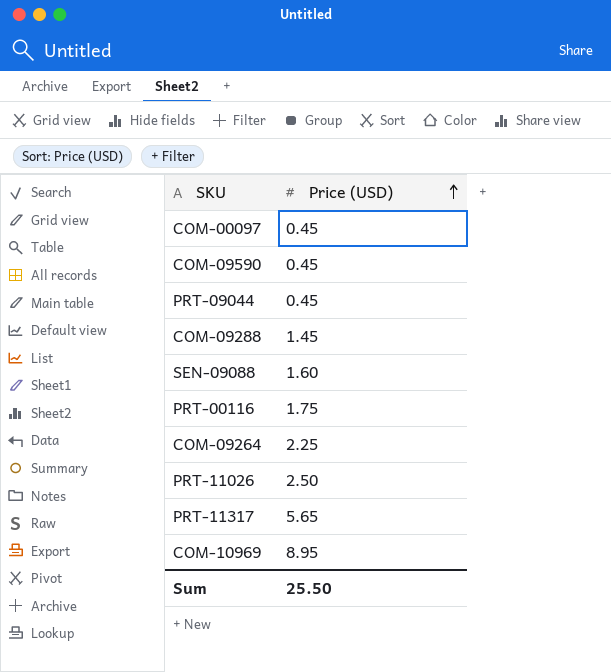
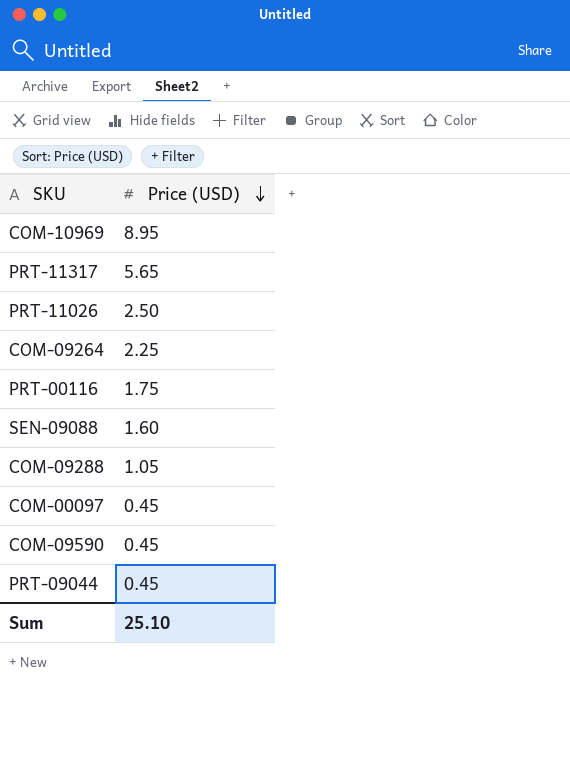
row order: Price (USD) ascending -> Price (USD) descending
COM-09288 | Price (USD): 1.45 -> 1.05
Sum | Price (USD): 25.50 -> 25.10

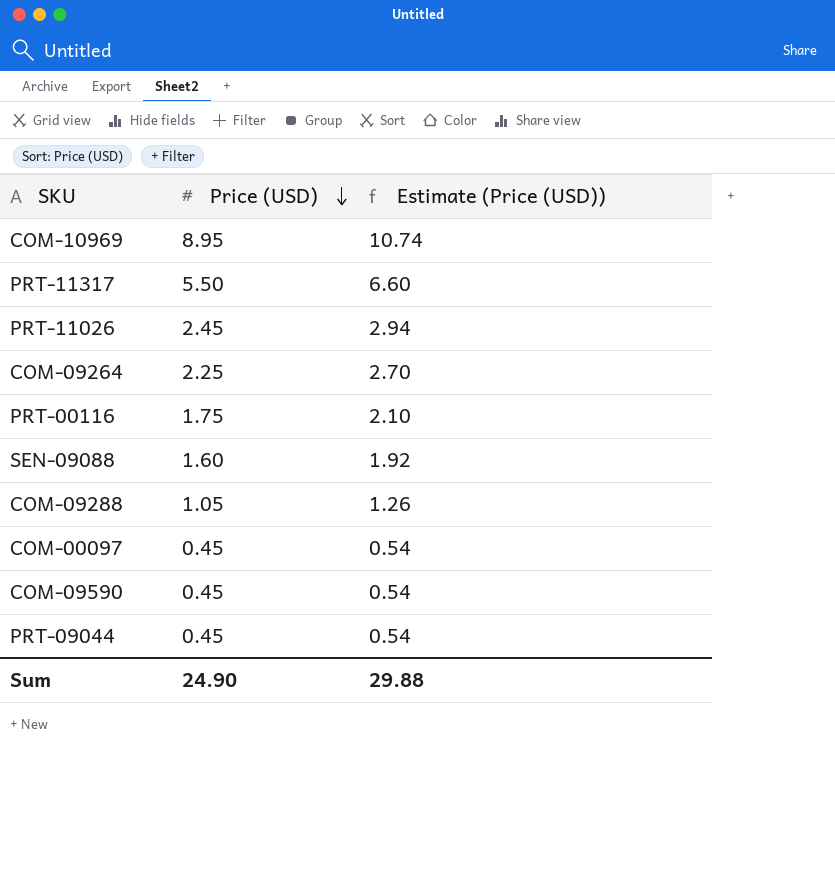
column Estimate (Price (USD)) | formula: none -> [Price (USD)] * 1.2
PRT-11317 | Price (USD): 5.65 -> 5.50
PRT-11026 | Price (USD): 2.50 -> 2.45
Sum | Price (USD): 25.10 -> 24.90

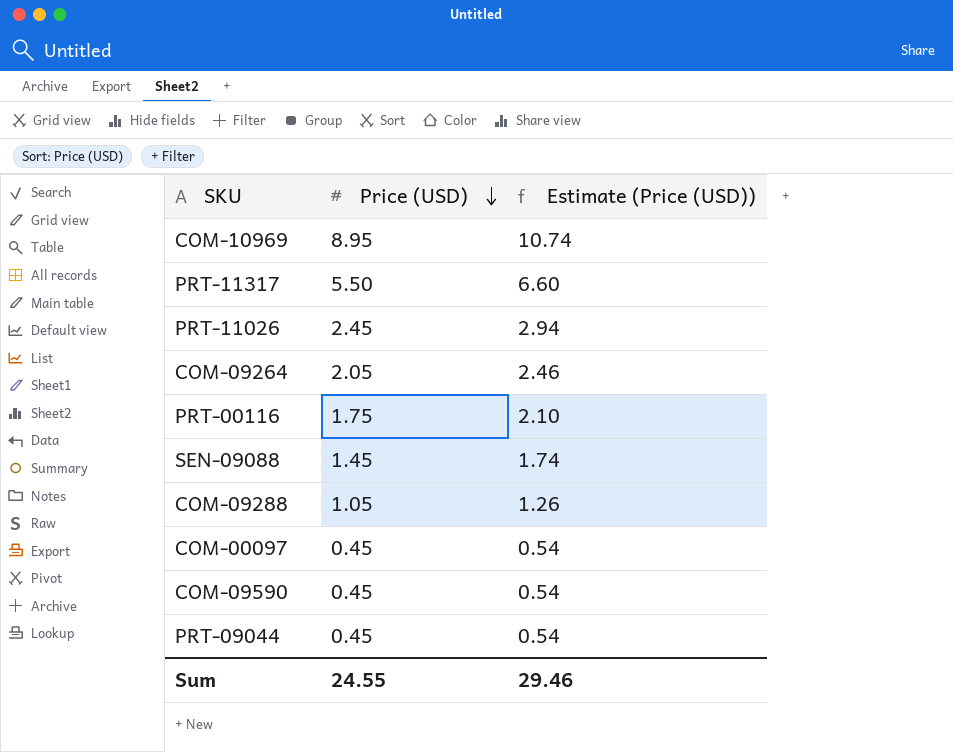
COM-09264 | Price (USD): 2.25 -> 2.05
COM-09264 | Estimate (Price (USD)): 2.70 -> 2.46
SEN-09088 | Price (USD): 1.60 -> 1.45
SEN-09088 | Estimate (Price (USD)): 1.92 -> 1.74
Sum | Price (USD): 24.90 -> 24.55
Sum | Estimate (Price (USD)): 29.88 -> 29.46

